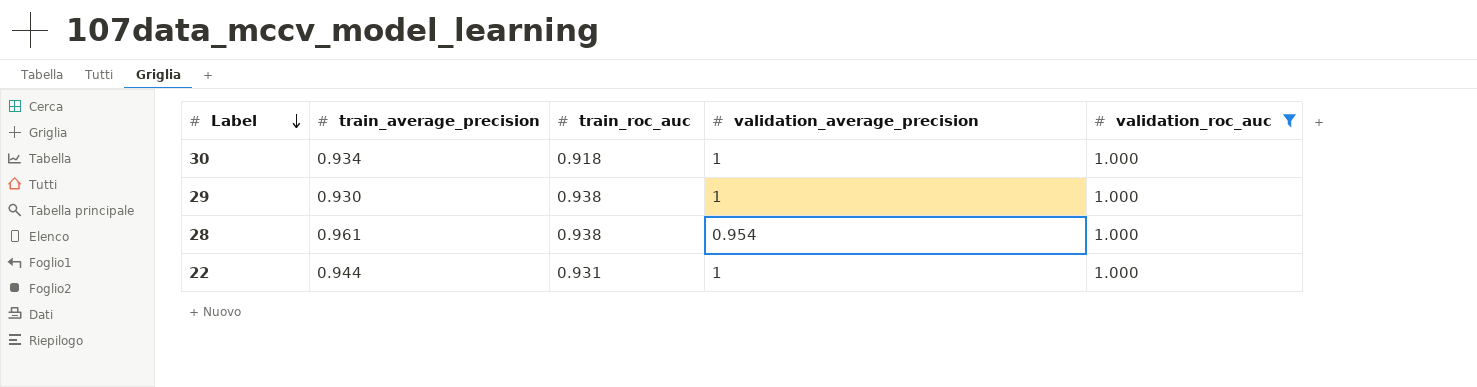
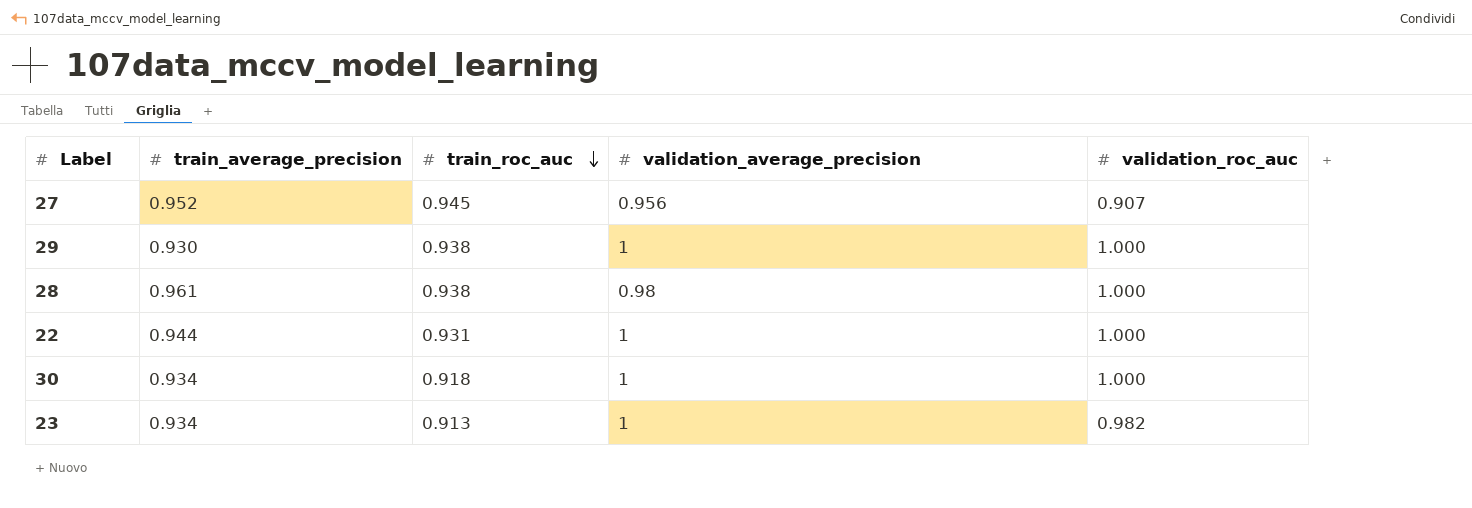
filter: validation_roc_auc = 1.000 -> none
row order: Label descending -> train_roc_auc descending
28 | validation_average_precision: 0.954 -> 0.98

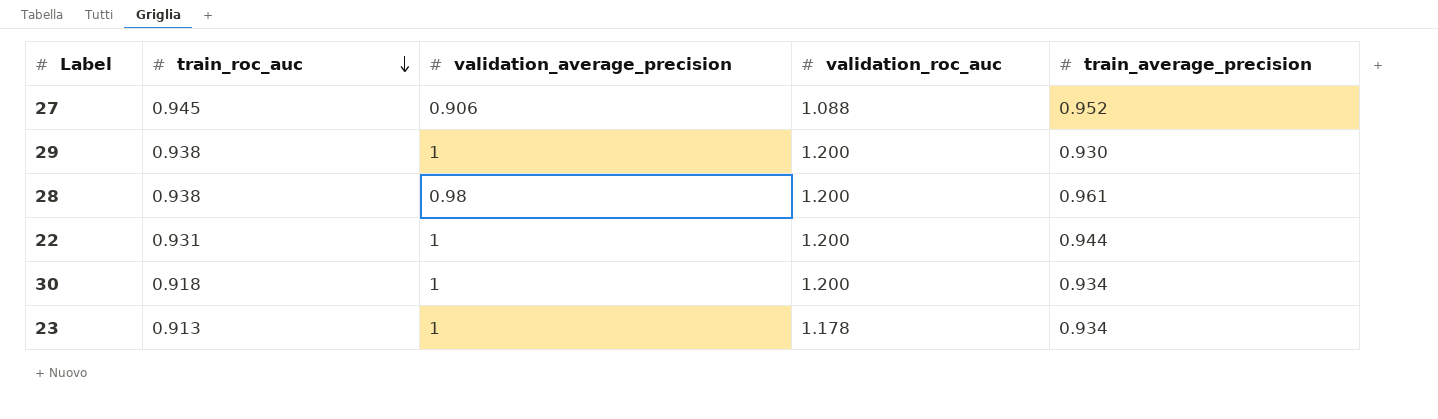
column train_average_precision | position: 2 -> 5
27 | validation_average_precision: 0.956 -> 0.906
27 | validation_roc_auc: 0.907 -> 1.088
29 | validation_roc_auc: 1.000 -> 1.200
28 | validation_roc_auc: 1.000 -> 1.200
22 | validation_roc_auc: 1.000 -> 1.200
30 | validation_roc_auc: 1.000 -> 1.200
23 | validation_roc_auc: 0.982 -> 1.178

